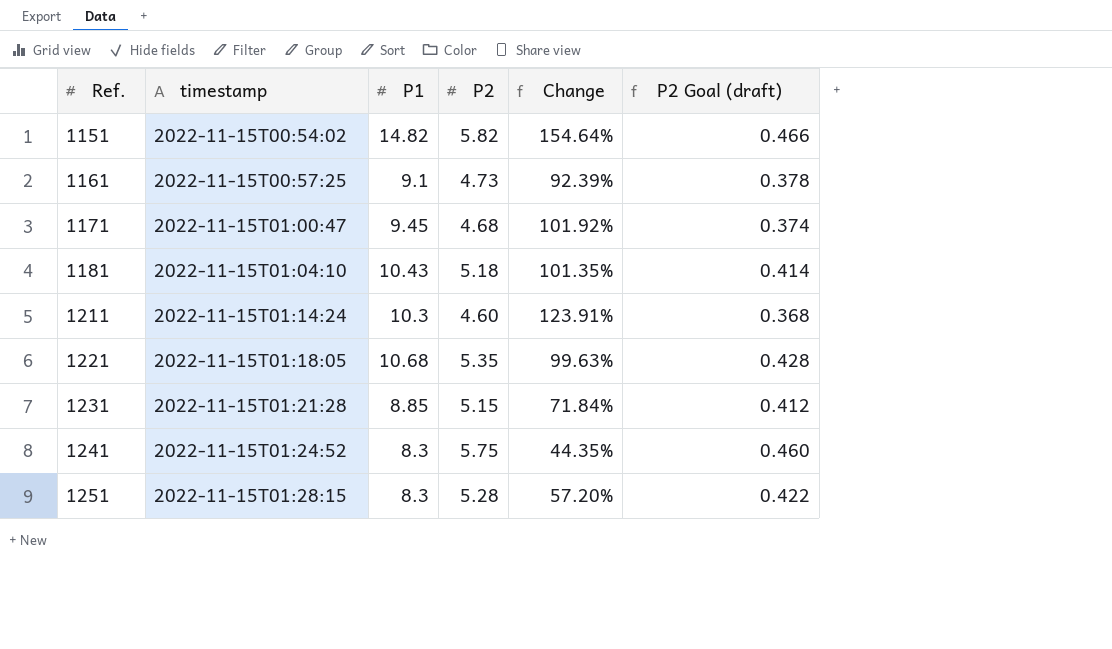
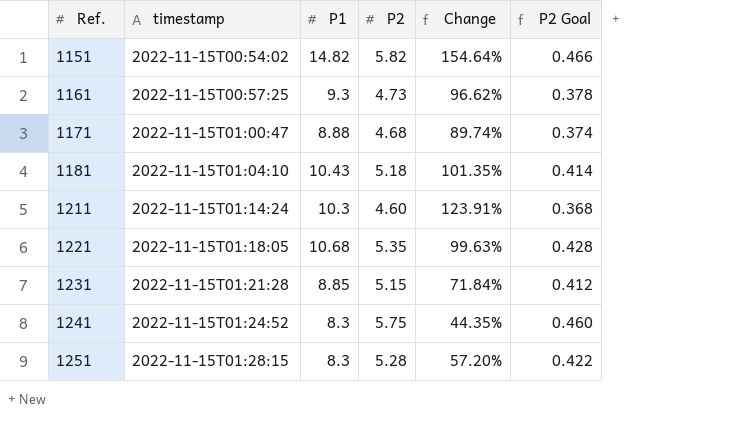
column name: P2 Goal (draft) -> P2 Goal
1161 | P1: 9.1 -> 9.3
1161 | Change: 92.39% -> 96.62%
1171 | P1: 9.45 -> 8.88
1171 | Change: 101.92% -> 89.74%

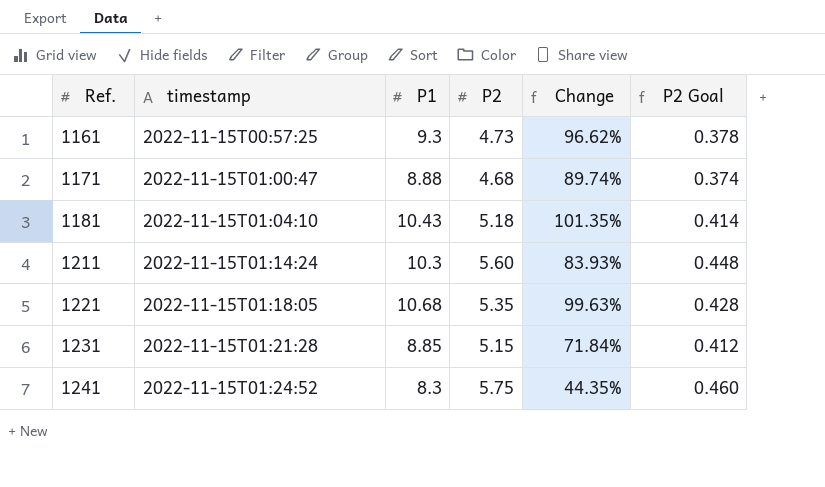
row 1151: 2022-11-15T00:54:02 | 14.82 | 5.82 | 154.64% | 0.466 -> none
row 1251: 2022-11-15T01:28:15 | 8.3 | 5.28 | 57.20% | 0.422 -> none
1211 | P2: 4.60 -> 5.60
1211 | Change: 123.91% -> 83.93%
1211 | P2 Goal: 0.368 -> 0.448

